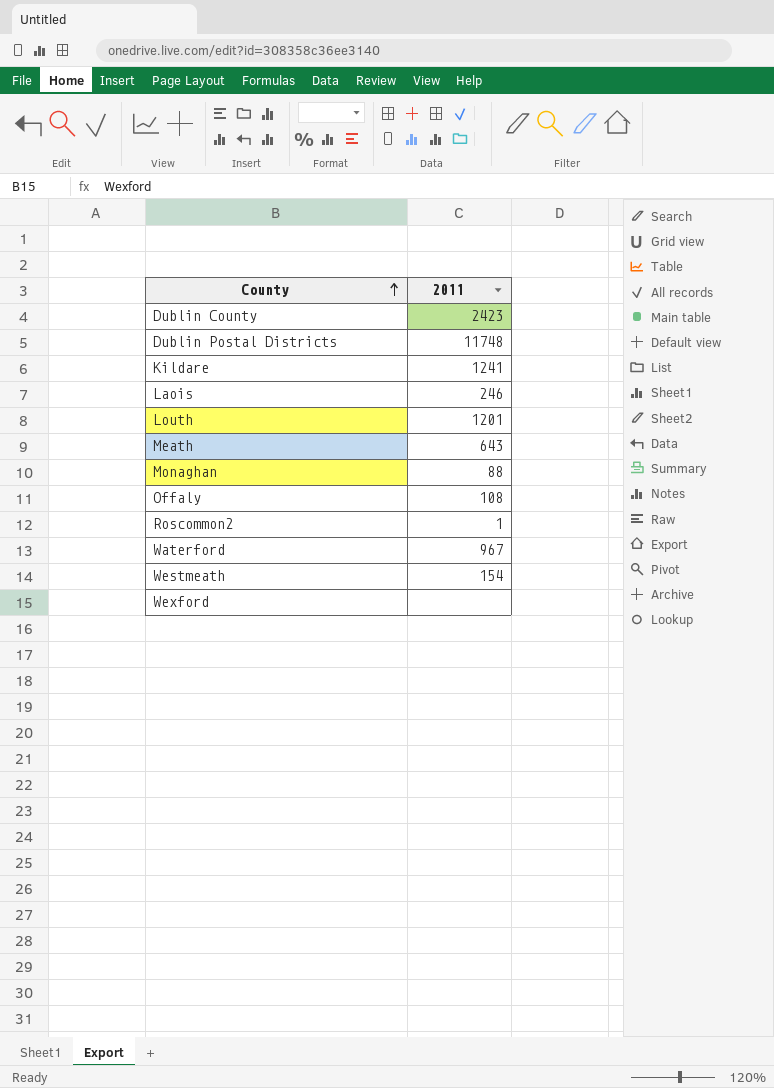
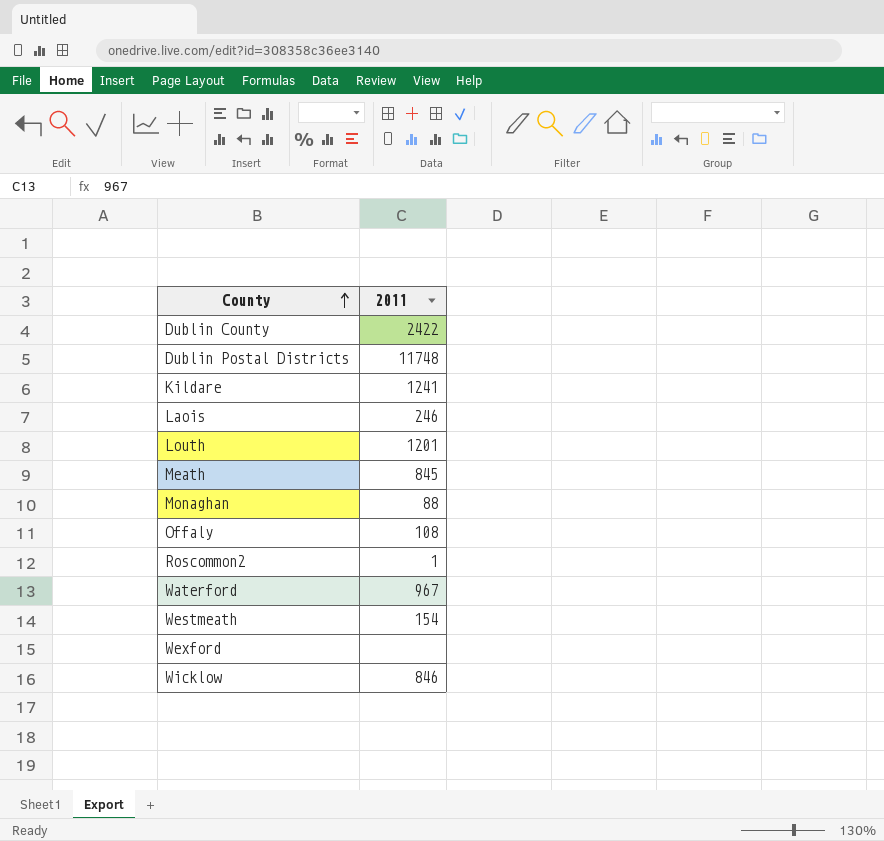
Dublin County | 2011: 2423 -> 2422
Meath | 2011: 643 -> 845
row Wicklow: none -> 846

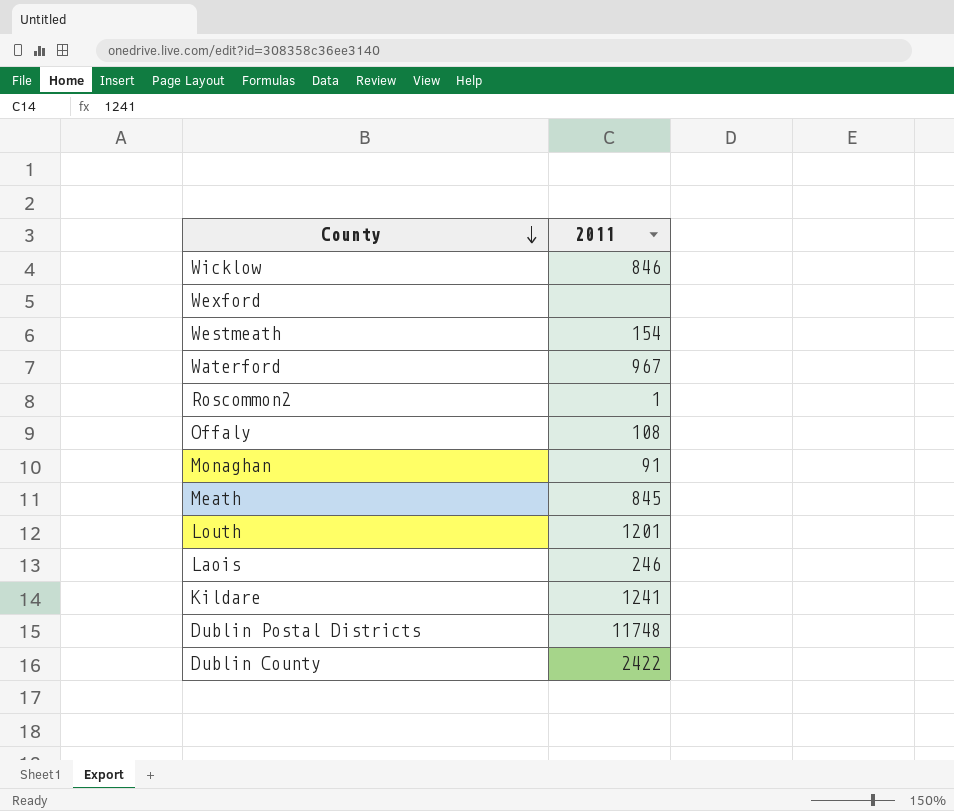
row order: County ascending -> County descending
Monaghan | 2011: 88 -> 91

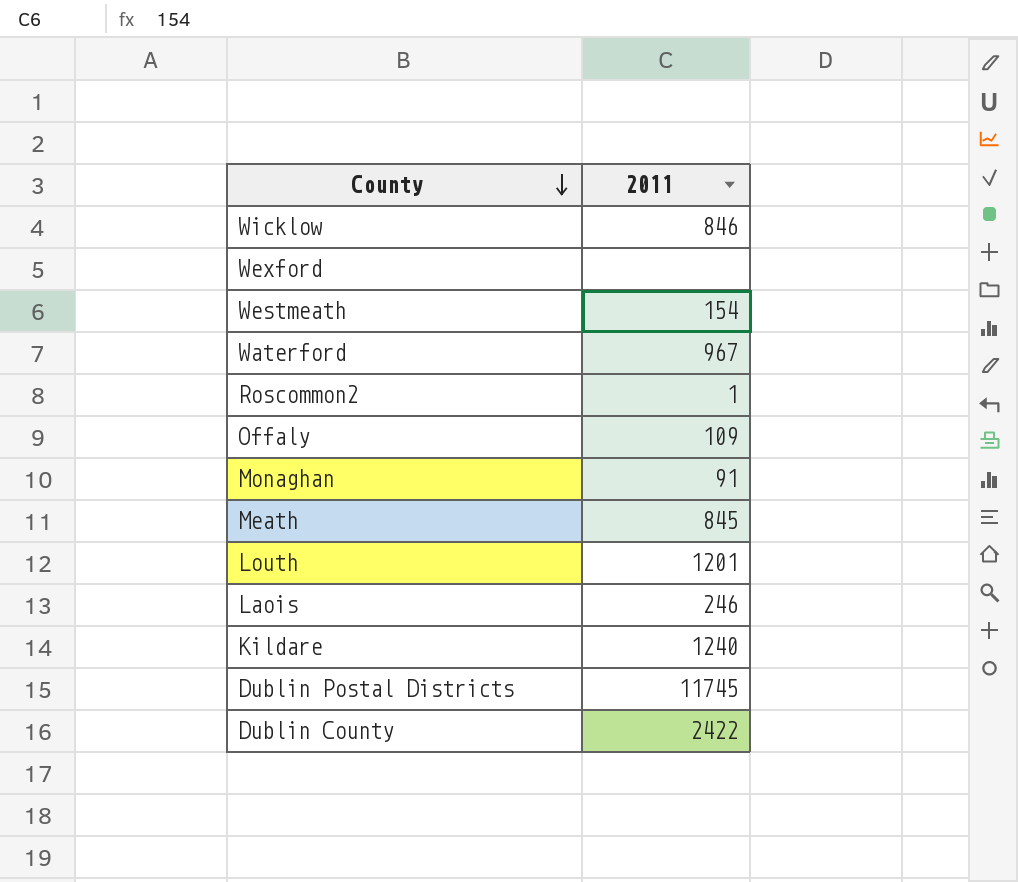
Offaly | 2011: 108 -> 109
Kildare | 2011: 1241 -> 1240
Dublin Postal Districts | 2011: 11748 -> 11745

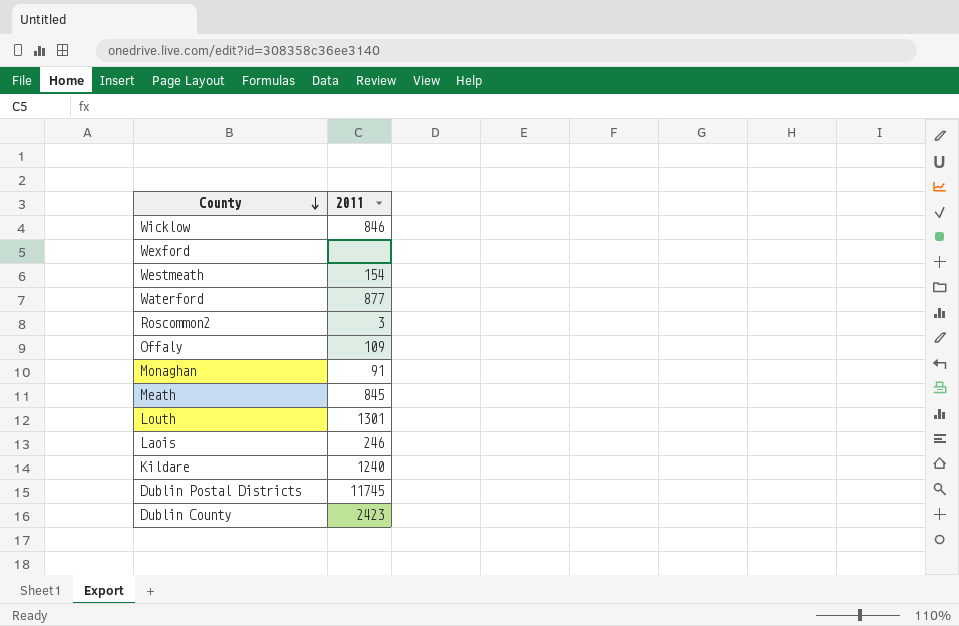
Waterford | 2011: 967 -> 877
Roscommon2 | 2011: 1 -> 3
Louth | 2011: 1201 -> 1301
Dublin County | 2011: 2422 -> 2423

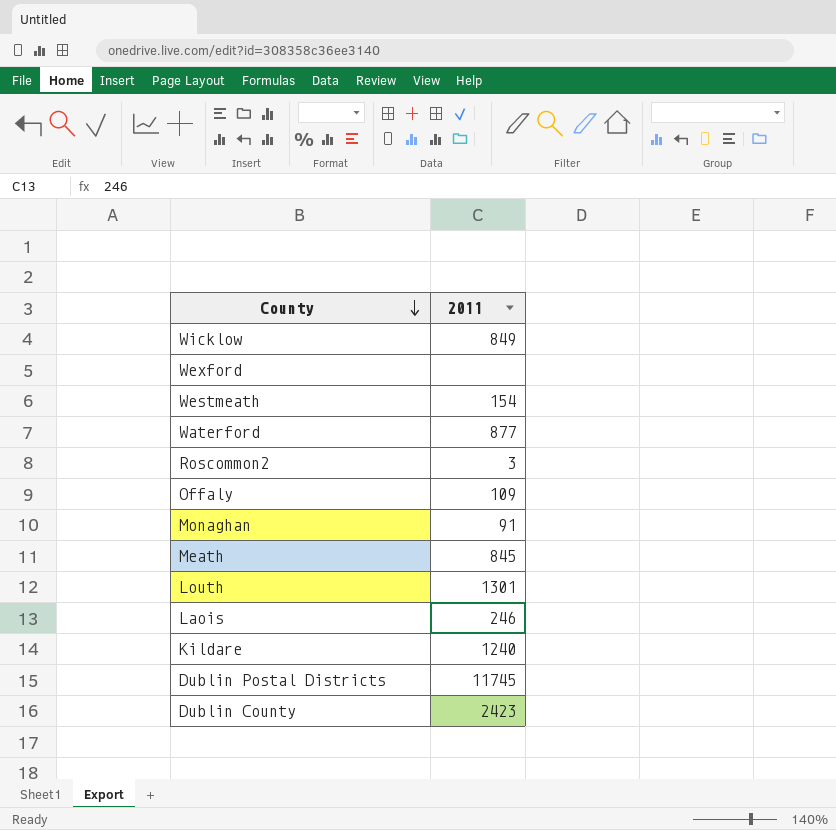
Wicklow | 2011: 846 -> 849

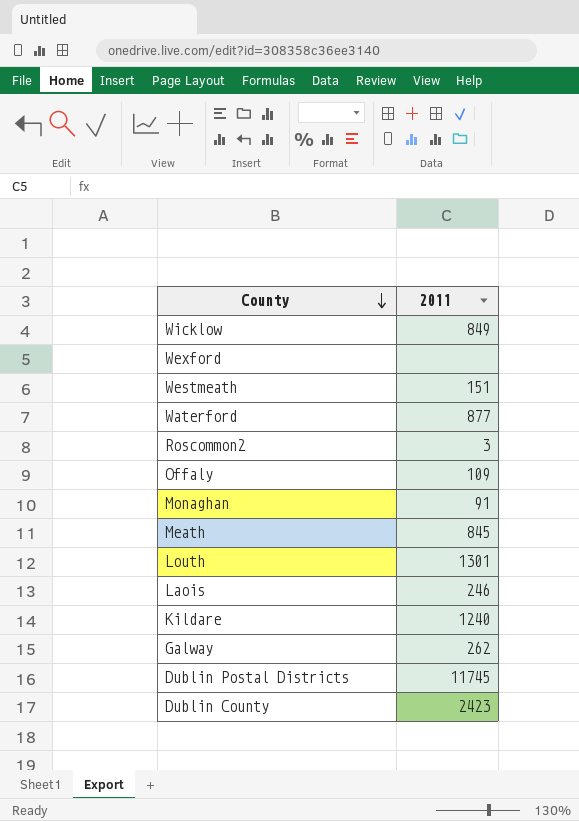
Westmeath | 2011: 154 -> 151
row Galway: none -> 262

